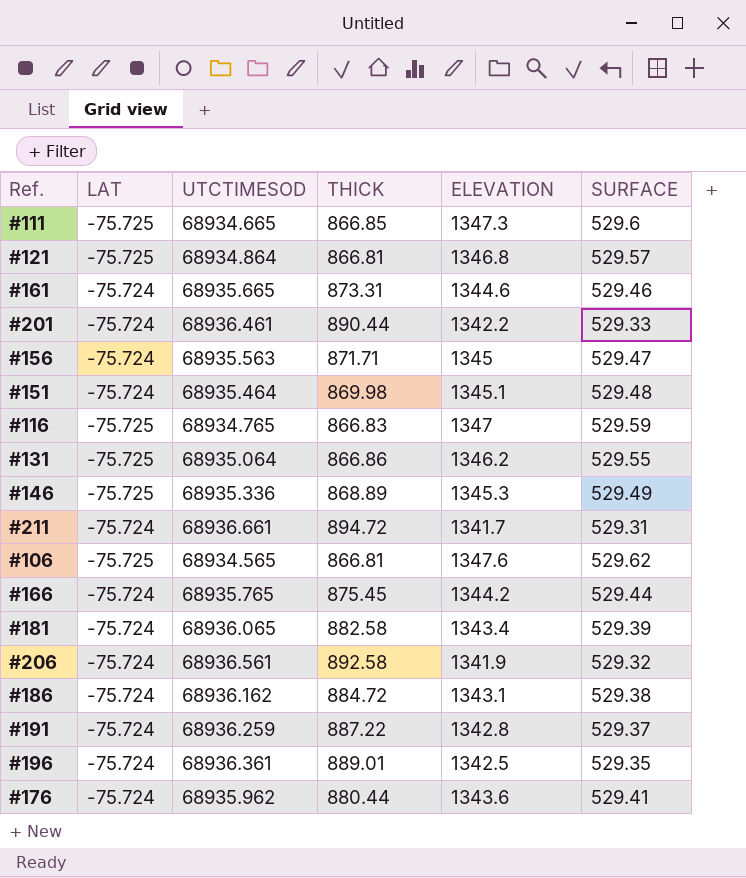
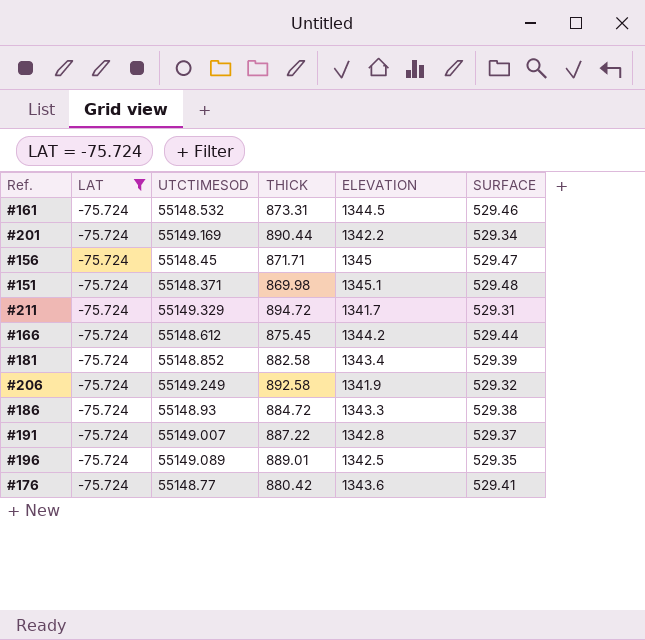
filter: none -> LAT = -75.724
#161 | UTCTIMESOD: 68935.665 -> 55148.532
#161 | ELEVATION: 1344.6 -> 1344.5
#201 | UTCTIMESOD: 68936.461 -> 55149.169
#201 | SURFACE: 529.33 -> 529.34
#156 | UTCTIMESOD: 68935.563 -> 55148.45
#151 | UTCTIMESOD: 68935.464 -> 55148.371
#211 | UTCTIMESOD: 68936.661 -> 55149.329
#166 | UTCTIMESOD: 68935.765 -> 55148.612
#181 | UTCTIMESOD: 68936.065 -> 55148.852
#206 | UTCTIMESOD: 68936.561 -> 55149.249
#186 | UTCTIMESOD: 68936.162 -> 55148.93
#186 | ELEVATION: 1343.1 -> 1343.3
#191 | UTCTIMESOD: 68936.259 -> 55149.007
#196 | UTCTIMESOD: 68936.361 -> 55149.089
#176 | UTCTIMESOD: 68935.962 -> 55148.77
#176 | THICK: 880.44 -> 880.42

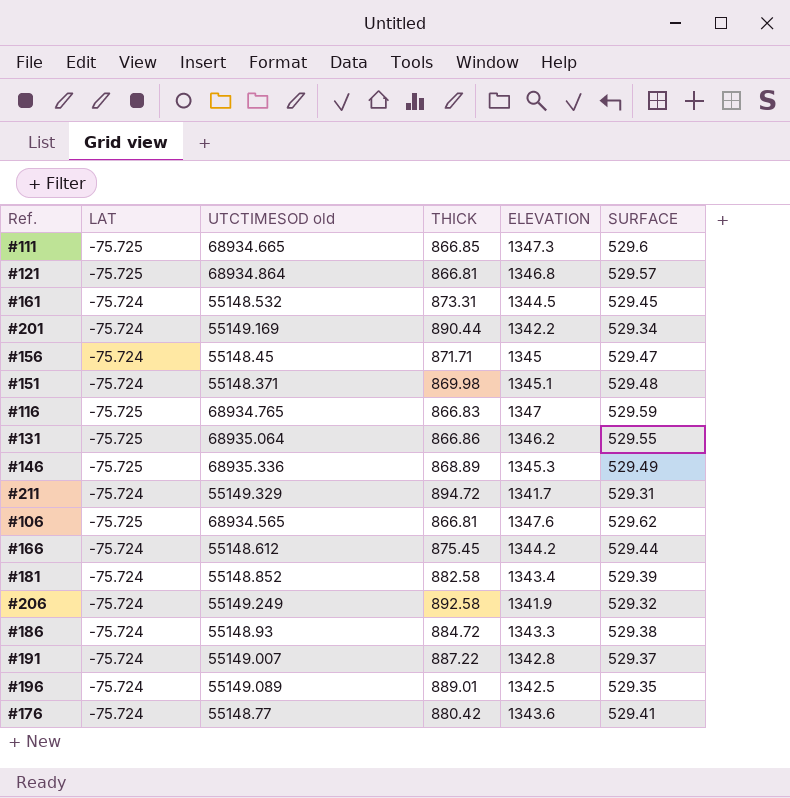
filter: LAT = -75.724 -> none
column name: UTCTIMESOD -> UTCTIMESOD old
#161 | SURFACE: 529.46 -> 529.45

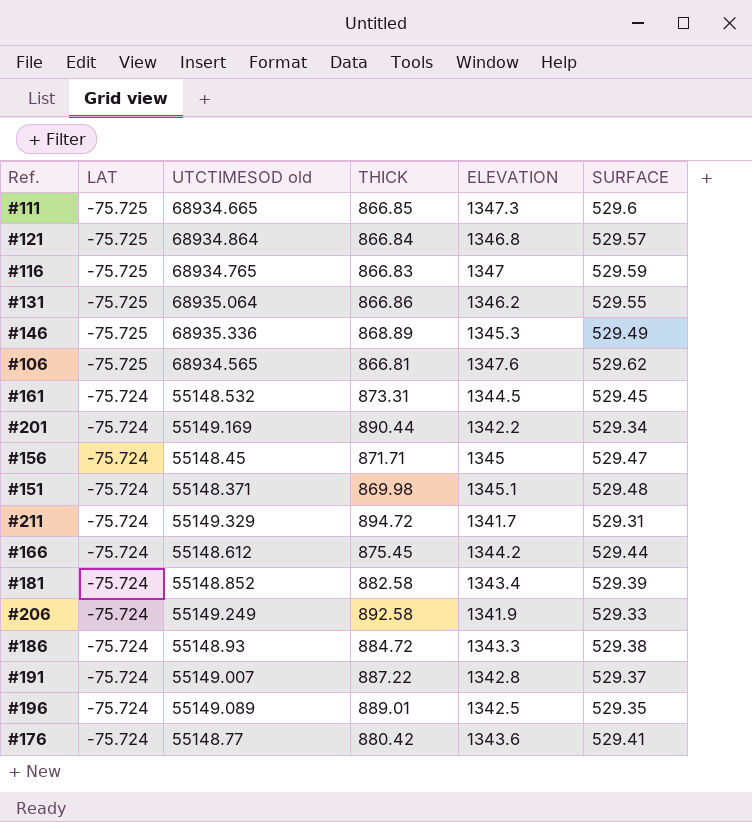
row order: none -> LAT ascending
#121 | THICK: 866.81 -> 866.84
#206 | SURFACE: 529.32 -> 529.33

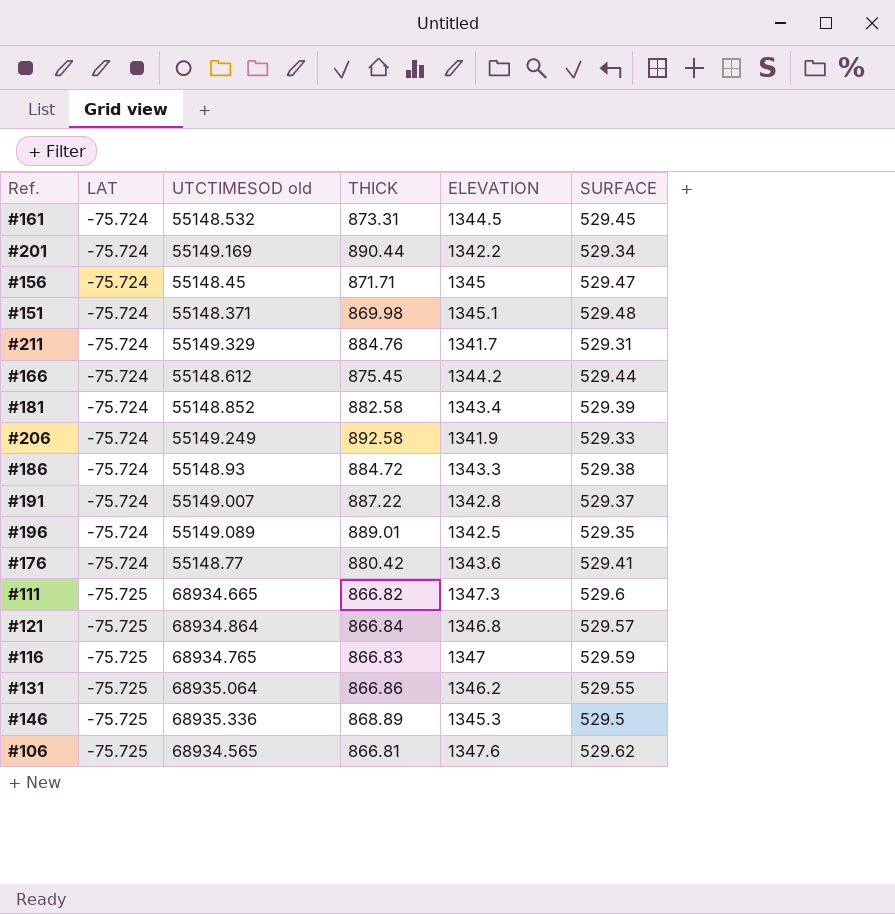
row order: LAT ascending -> LAT descending
#211 | THICK: 894.72 -> 884.76
#111 | THICK: 866.85 -> 866.82
#146 | SURFACE: 529.49 -> 529.5

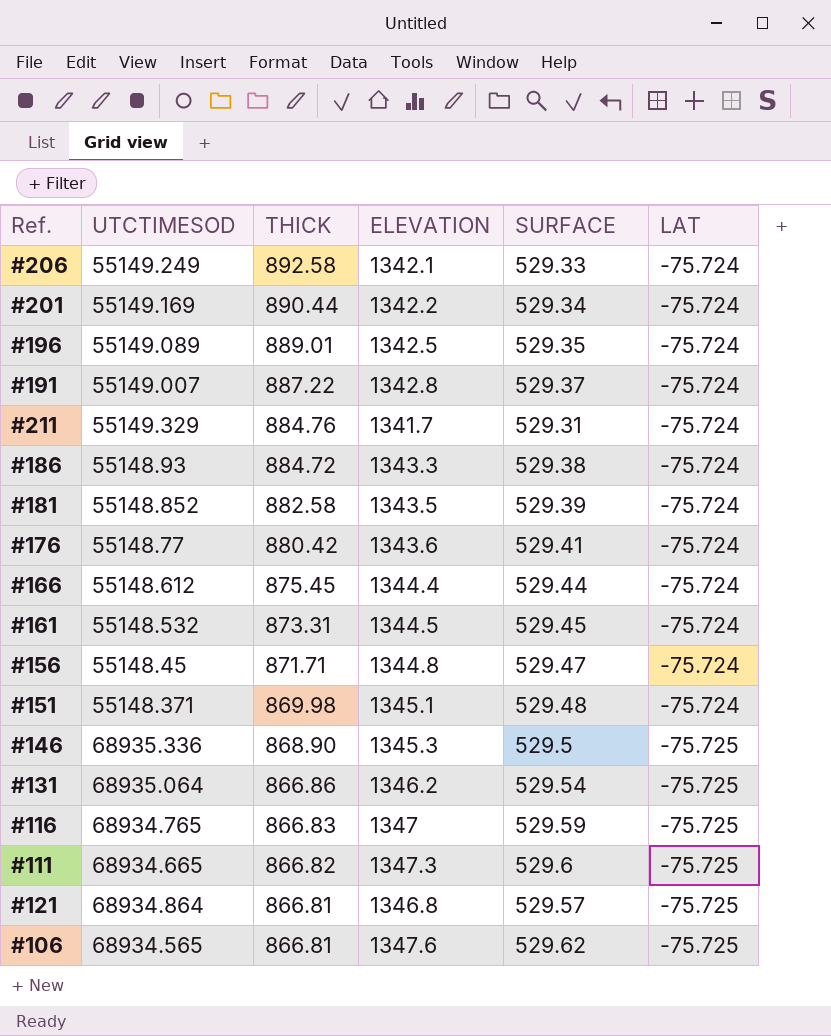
row order: LAT descending -> THICK descending
column name: UTCTIMESOD old -> UTCTIMESOD
column LAT | position: 2 -> 6
#206 | ELEVATION: 1341.9 -> 1342.1
#181 | ELEVATION: 1343.4 -> 1343.5
#166 | ELEVATION: 1344.2 -> 1344.4
#156 | ELEVATION: 1345 -> 1344.8
#146 | THICK: 868.89 -> 868.90
#131 | SURFACE: 529.55 -> 529.54
#121 | THICK: 866.84 -> 866.81

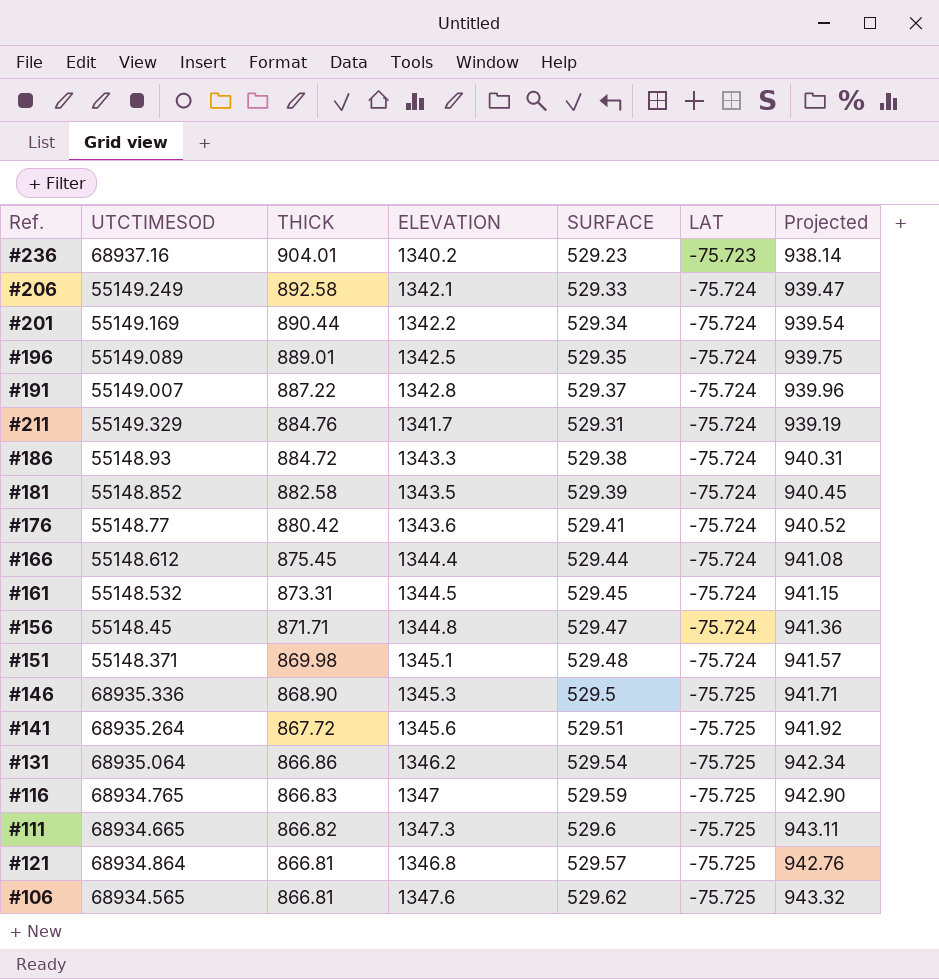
column Projected | formula: none -> [ELEVATION] * 0.7
row #236: none -> 68937.16 | 904.01 | 1340.2 | 529.23 | -75.723 | 938.14
row #141: none -> 68935.264 | 867.72 | 1345.6 | 529.51 | -75.725 | 941.92

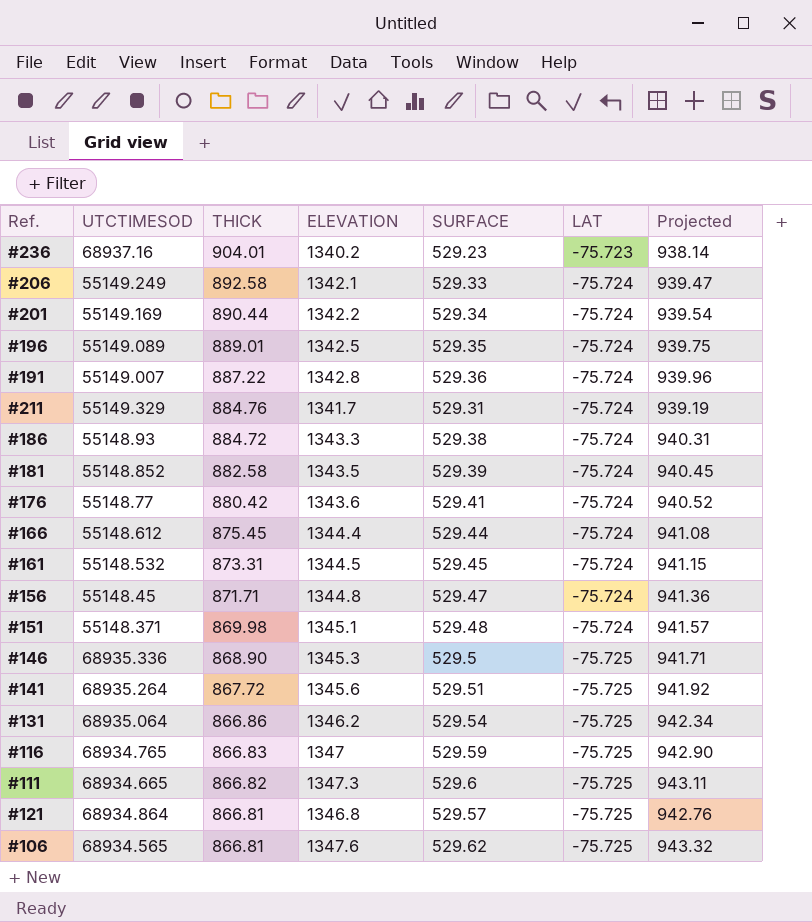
#191 | SURFACE: 529.37 -> 529.36

